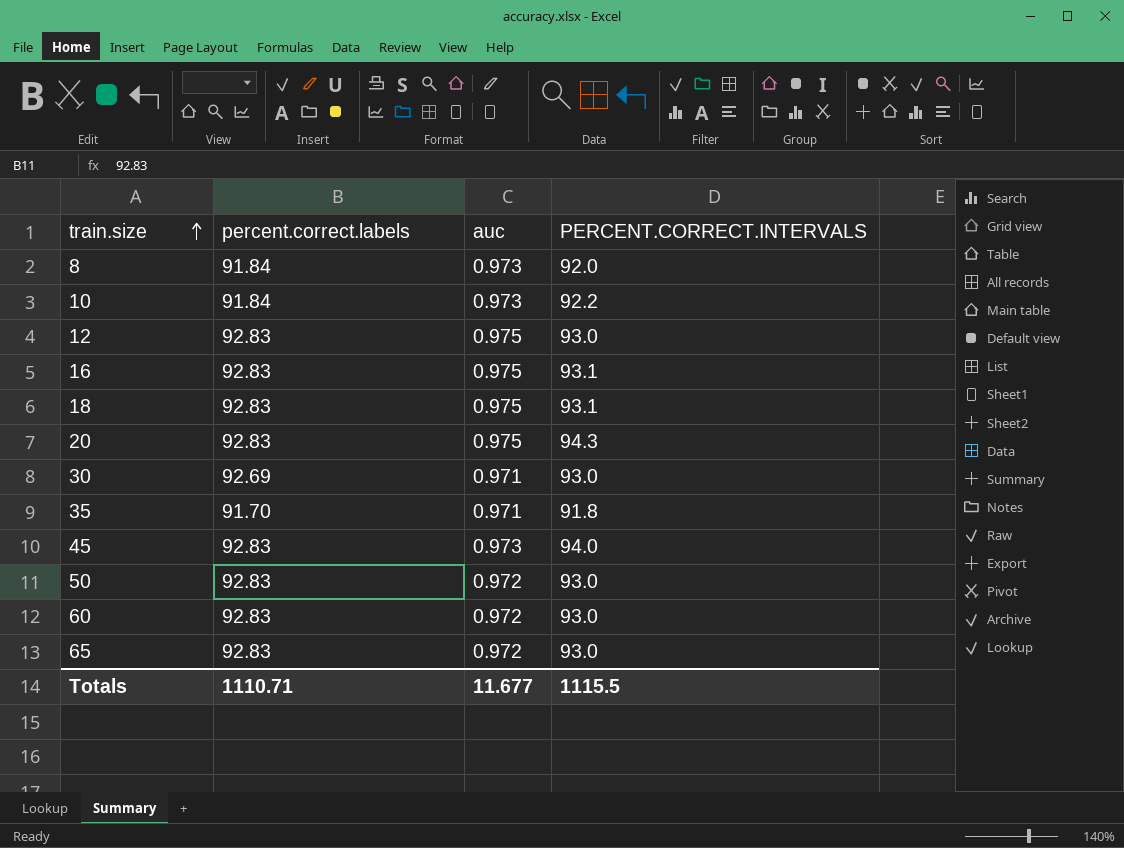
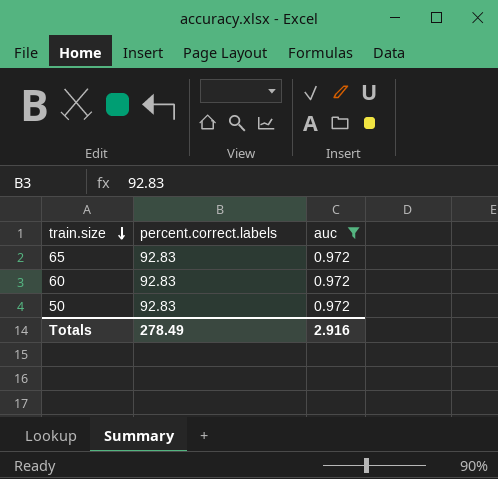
filter: none -> auc = 0.972
row order: train.size ascending -> train.size descending
column PERCENT.CORRECT.INTERVALS | position: 4 -> none
Totals | percent.correct.labels: 1110.71 -> 278.49
Totals | auc: 11.677 -> 2.916

